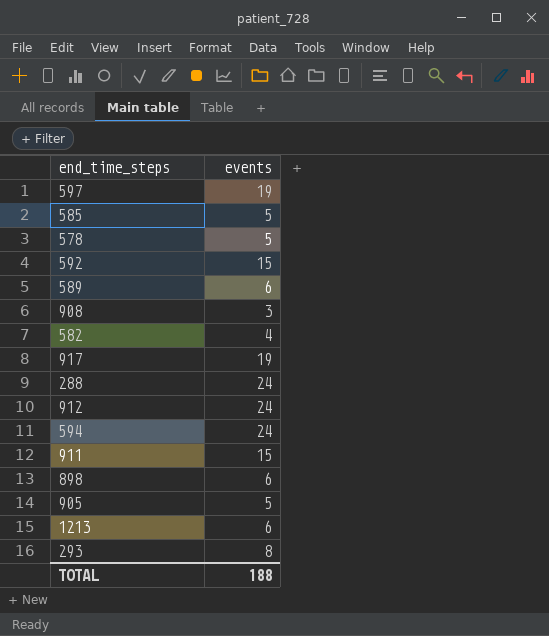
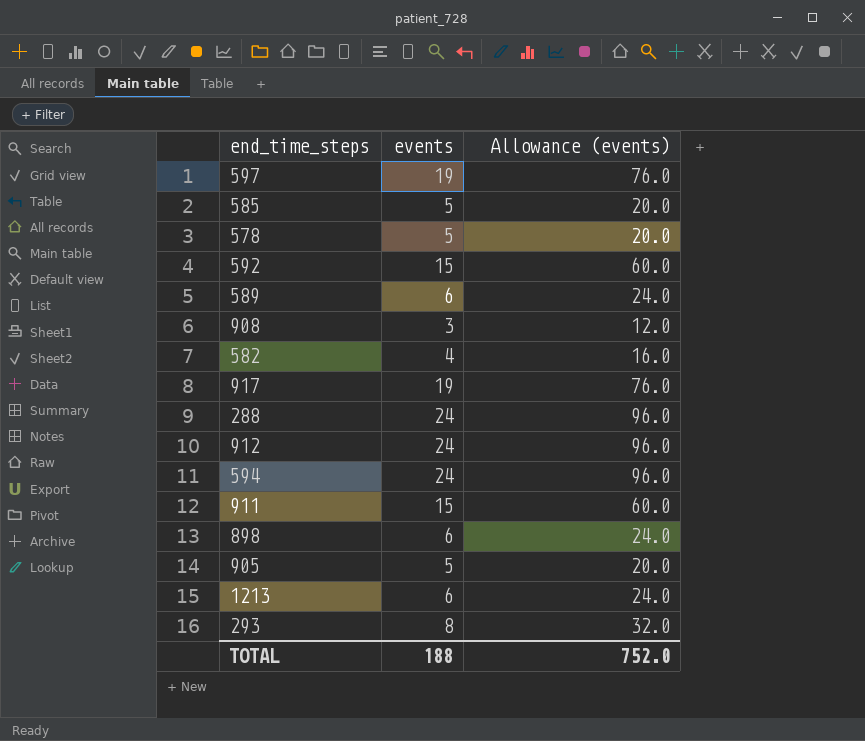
column Allowance (events) | formula: none -> [events] * 4

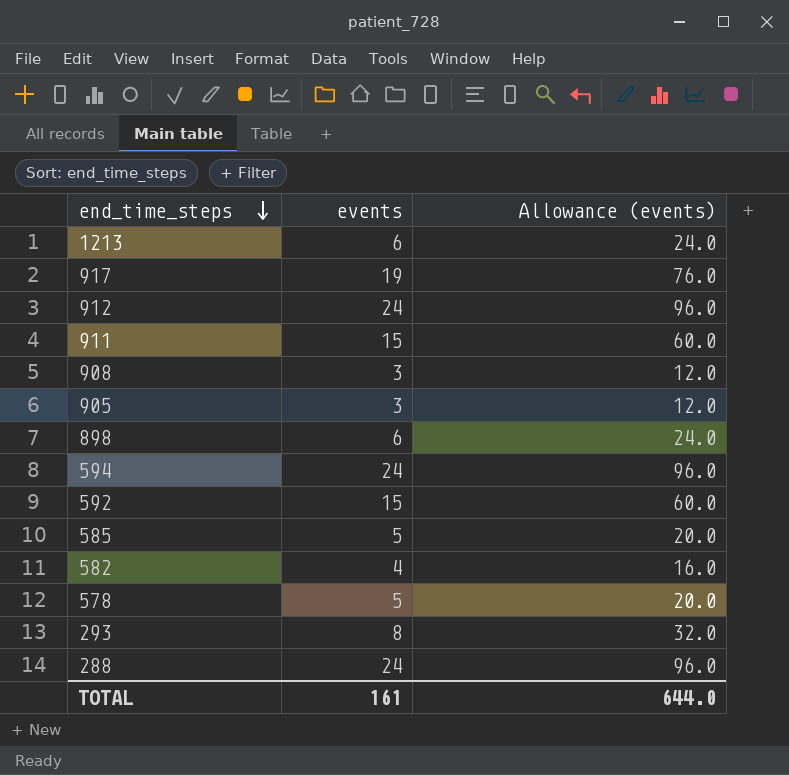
row order: none -> end_time_steps descending
row 597: 19 | 76.0 -> none
row 589: 6 | 24.0 -> none
905 | events: 5 -> 3
905 | Allowance (events): 20.0 -> 12.0
TOTAL | events: 188 -> 161
TOTAL | Allowance (events): 752.0 -> 644.0

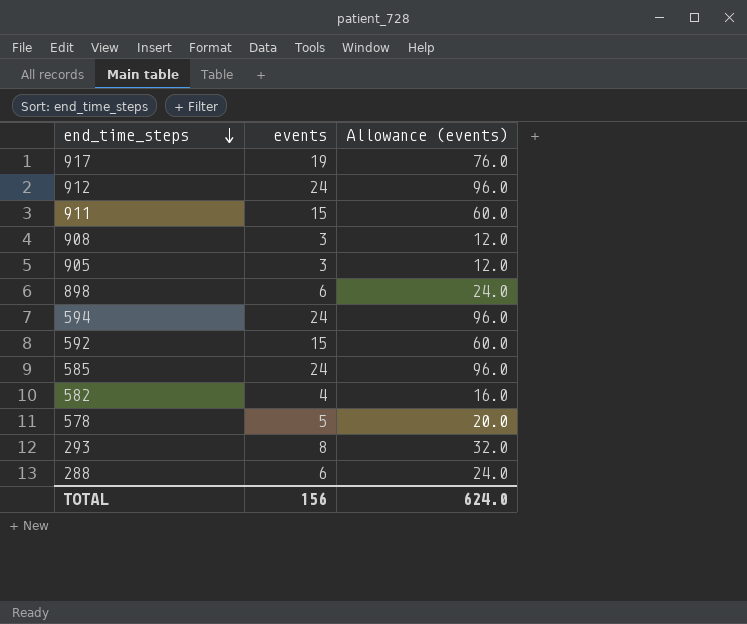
row 1213: 6 | 24.0 -> none
585 | events: 5 -> 24
585 | Allowance (events): 20.0 -> 96.0
288 | events: 24 -> 6
288 | Allowance (events): 96.0 -> 24.0
TOTAL | events: 161 -> 156
TOTAL | Allowance (events): 644.0 -> 624.0

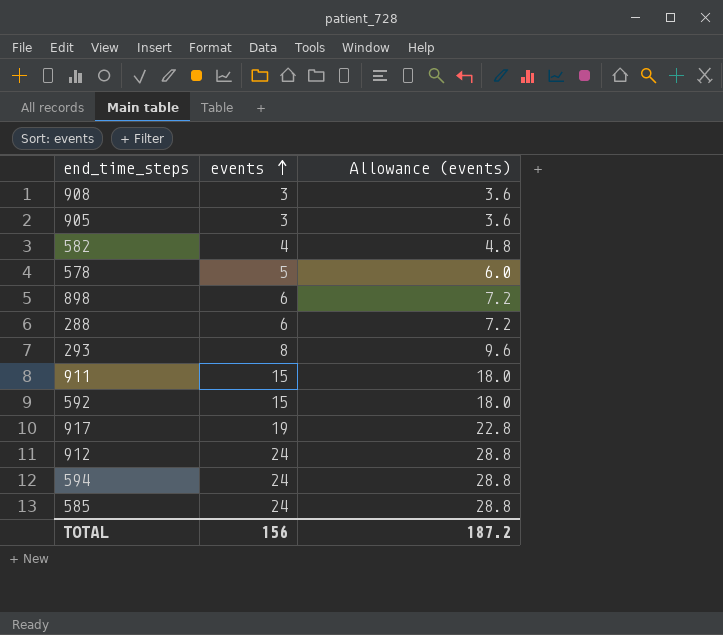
row order: end_time_steps descending -> events ascending
column Allowance (events) | formula: [events] * 4 -> [events] * 1.2
TOTAL | Allowance (events): 624.0 -> 187.2

